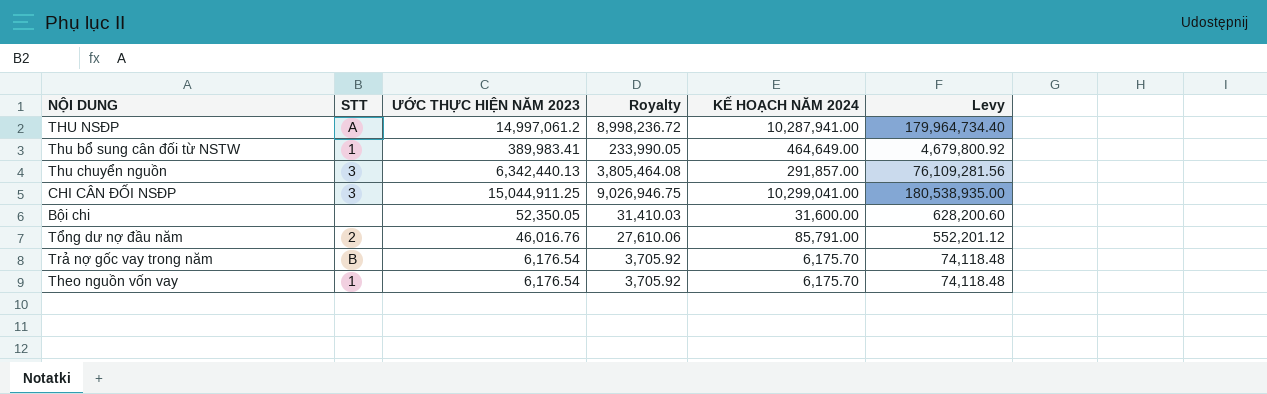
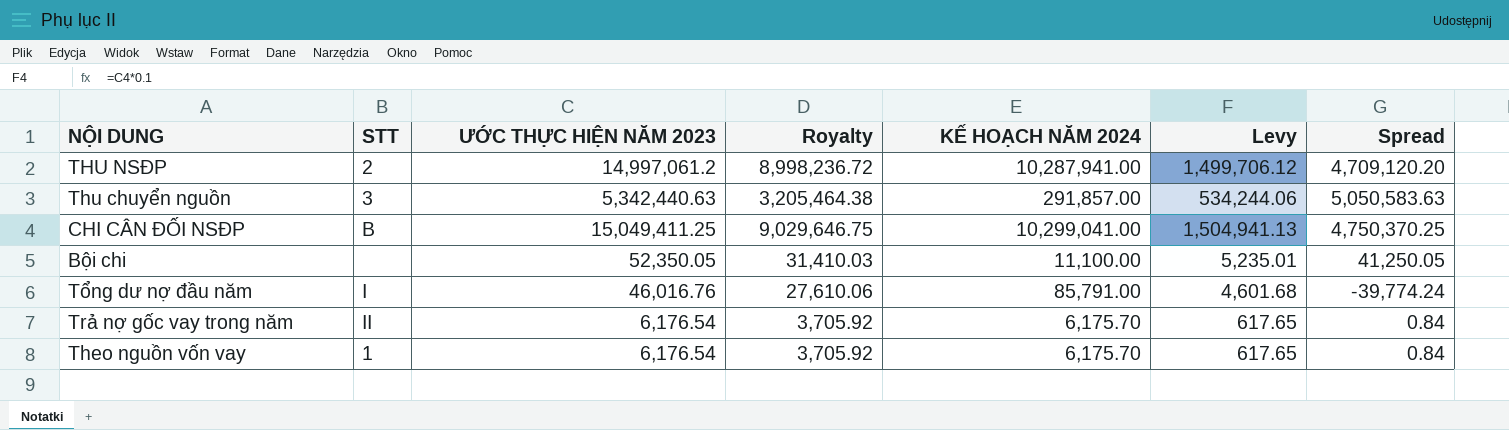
column Levy | formula: [ƯỚC THỰC HIỆN NĂM 2023] * 12 -> [ƯỚC THỰC HIỆN NĂM 2023] * 0.1
column Spread | formula: none -> [ƯỚC THỰC HIỆN NĂM 2023] - [KẾ HOẠCH NĂM 2024]
row Thu bổ sung cân đối từ NSTW: 1 | 389,983.41 | 233,990.05 | 464,649.00 | 4,679,800.92 -> none
THU NSĐP | STT: A -> 2
Thu chuyển nguồn | ƯỚC THỰC HIỆN NĂM 2023: 6,342,440.13 -> 5,342,440.63
Thu chuyển nguồn | Royalty: 3,805,464.08 -> 3,205,464.38
CHI CÂN ĐỐI NSĐP | STT: 3 -> B
CHI CÂN ĐỐI NSĐP | ƯỚC THỰC HIỆN NĂM 2023: 15,044,911.25 -> 15,049,411.25
CHI CÂN ĐỐI NSĐP | Royalty: 9,026,946.75 -> 9,029,646.75
Bội chi | KẾ HOẠCH NĂM 2024: 31,600.00 -> 11,100.00
Tổng dư nợ đầu năm | STT: 2 -> I
Trả nợ gốc vay trong năm | STT: B -> II

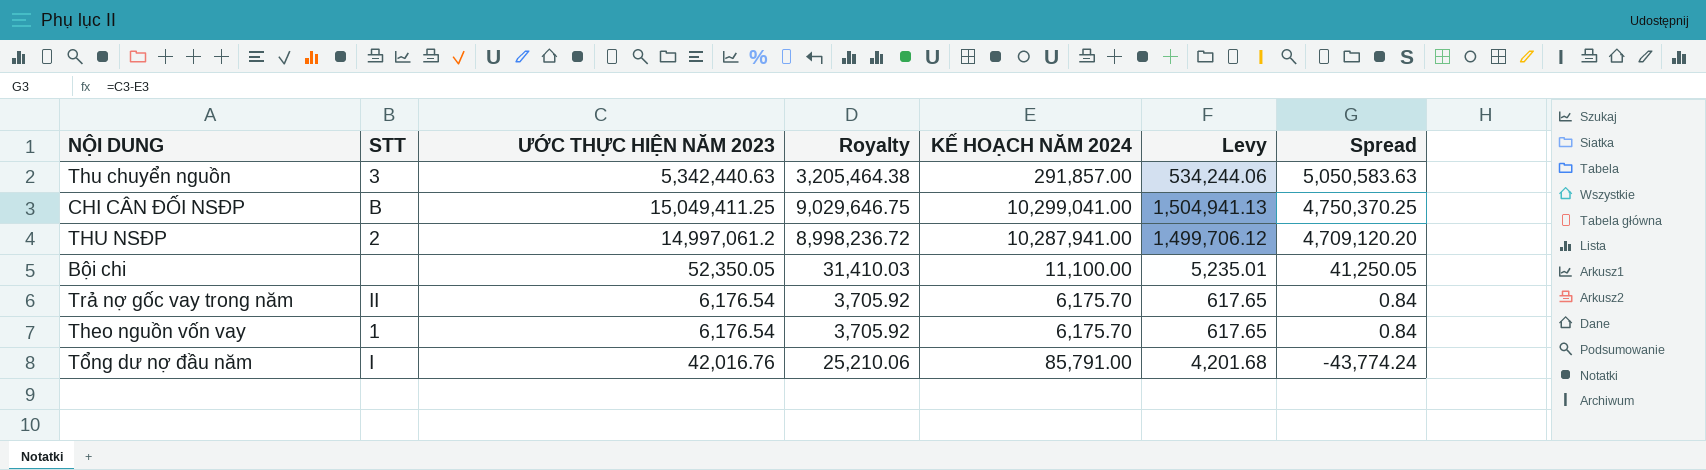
row order: none -> Spread descending
Tổng dư nợ đầu năm | ƯỚC THỰC HIỆN NĂM 2023: 46,016.76 -> 42,016.76
Tổng dư nợ đầu năm | Royalty: 27,610.06 -> 25,210.06
Tổng dư nợ đầu năm | Levy: 4,601.68 -> 4,201.68
Tổng dư nợ đầu năm | Spread: -39,774.24 -> -43,774.24

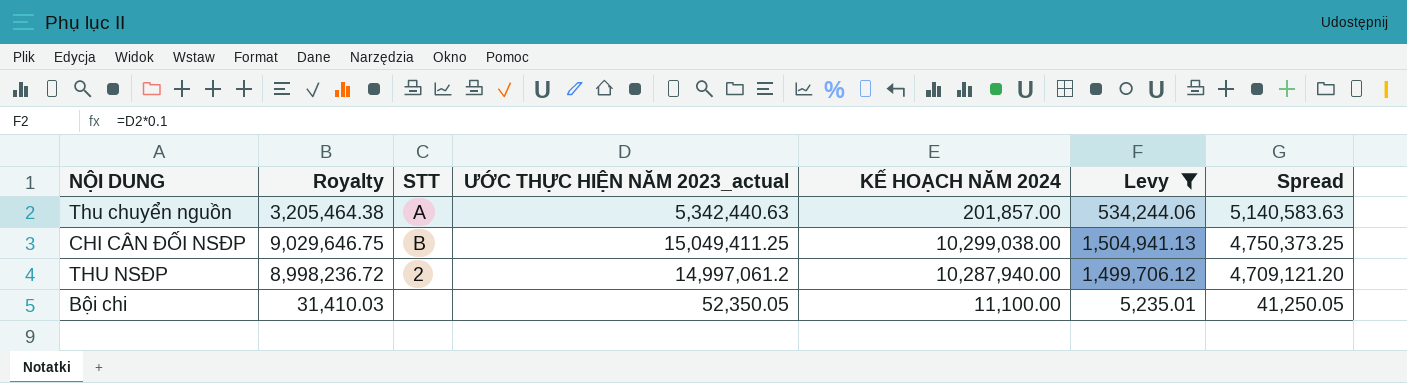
filter: none -> Levy >= 5,235.01
column Royalty | position: 4 -> 2
column name: ƯỚC THỰC HIỆN NĂM 2023 -> ƯỚC THỰC HIỆN NĂM 2023_actual
Thu chuyển nguồn | STT: 3 -> A
Thu chuyển nguồn | KẾ HOẠCH NĂM 2024: 291,857.00 -> 201,857.00
Thu chuyển nguồn | Spread: 5,050,583.63 -> 5,140,583.63
CHI CÂN ĐỐI NSĐP | KẾ HOẠCH NĂM 2024: 10,299,041.00 -> 10,299,038.00
CHI CÂN ĐỐI NSĐP | Spread: 4,750,370.25 -> 4,750,373.25
THU NSĐP | KẾ HOẠCH NĂM 2024: 10,287,941.00 -> 10,287,940.00
THU NSĐP | Spread: 4,709,120.20 -> 4,709,121.20

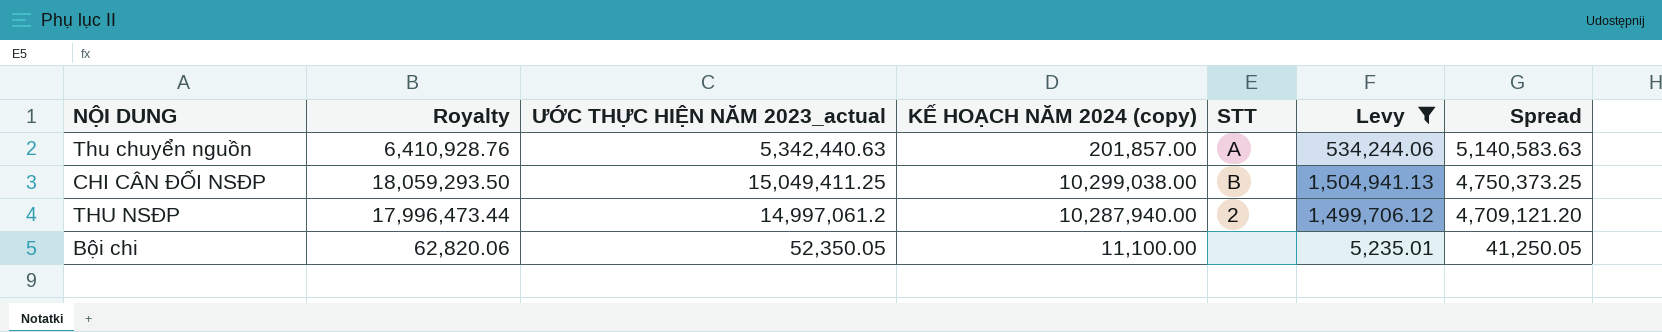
column Royalty | formula: [ƯỚC THỰC HIỆN NĂM 2023_actual] * 0.6 -> [ƯỚC THỰC HIỆN NĂM 2023_actual] * 1.2
column name: KẾ HOẠCH NĂM 2024 -> KẾ HOẠCH NĂM 2024 (copy)
column STT | position: 3 -> 5

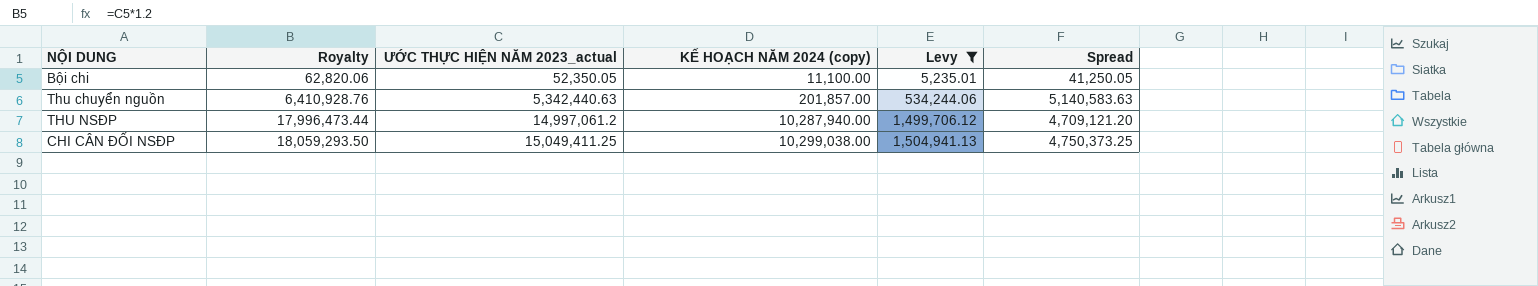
row order: Spread descending -> Royalty ascending
column STT | position: 5 -> none

